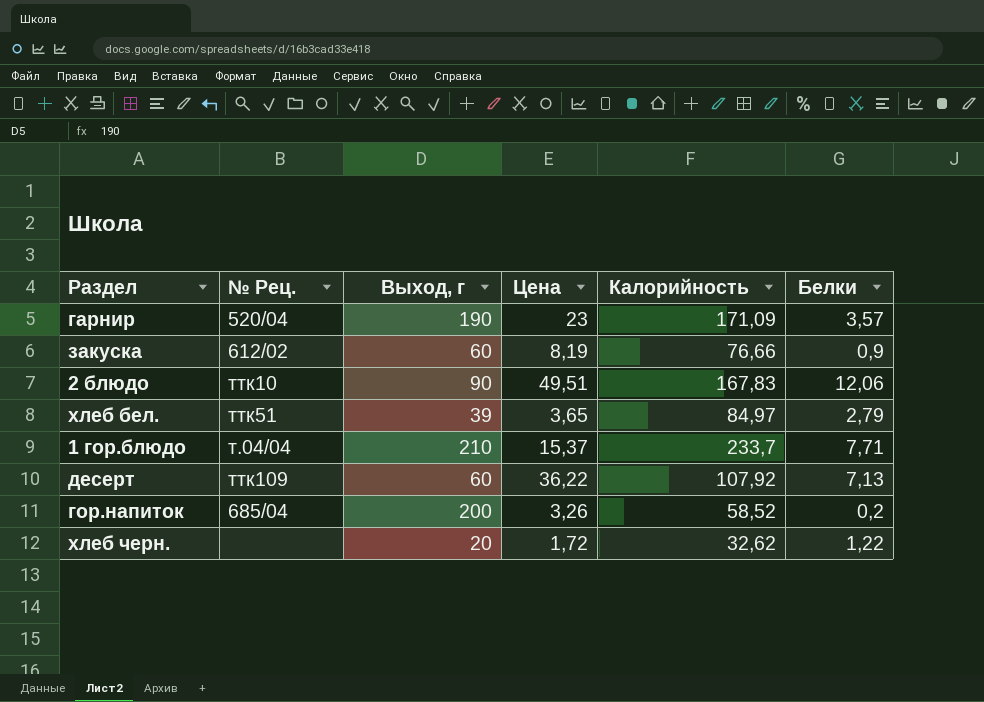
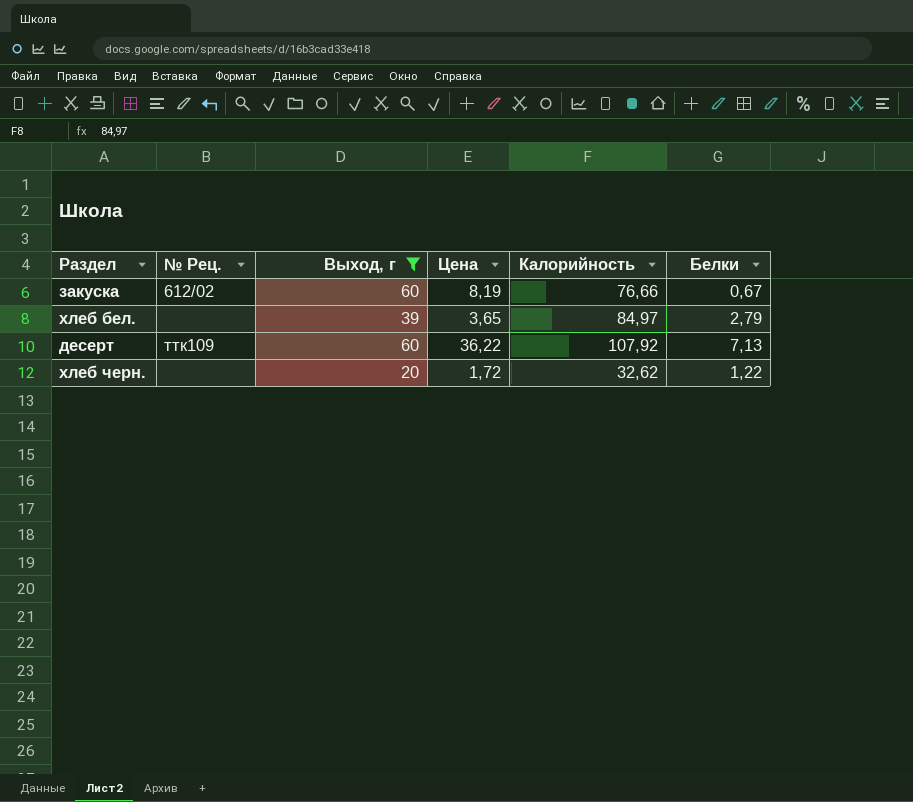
filter: none -> Выход, г <= 60
закуска | Белки: 0,9 -> 0,67
хлеб бел. | № Рец.: ттк51 -> none

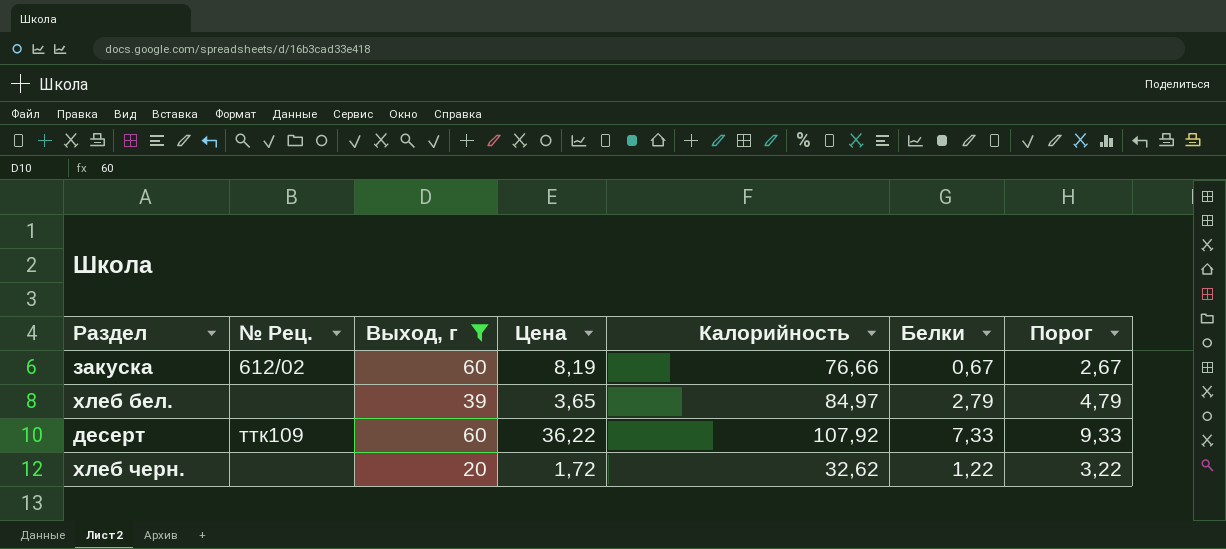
column Порог | formula: none -> [Белки] + 2
десерт | Белки: 7,13 -> 7,33

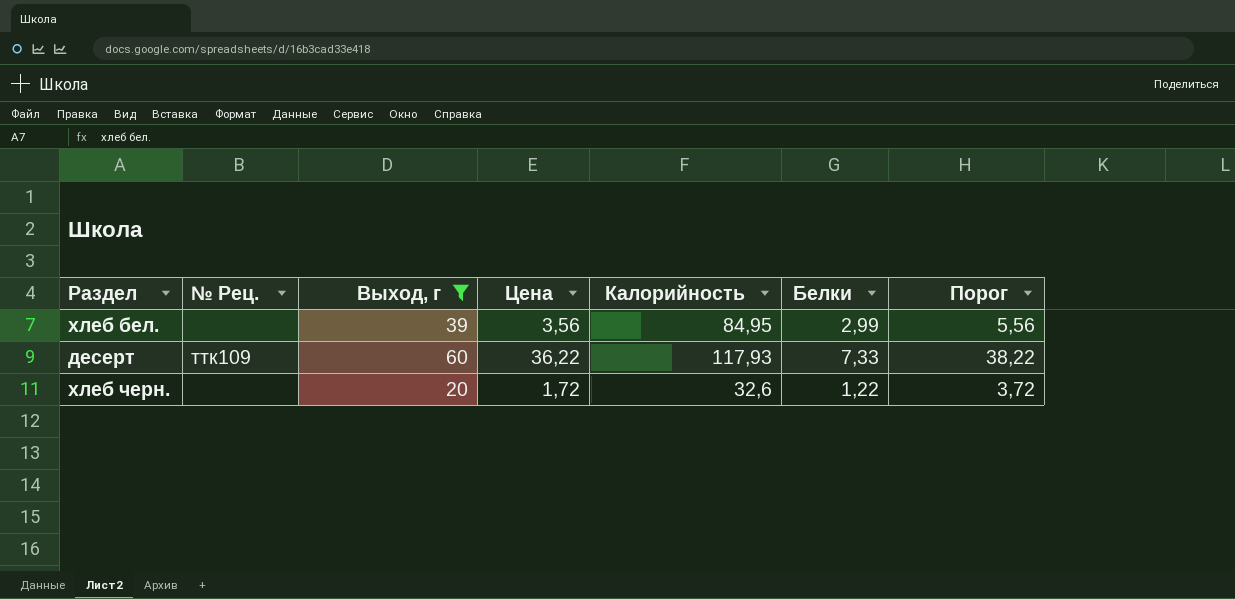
column Порог | formula: [Белки] + 2 -> [Цена] + 2
row закуска: 612/02 | 60 | 8,19 | 76,66 | 0,67 | 2,67 -> none
хлеб бел. | Цена: 3,65 -> 3,56
хлеб бел. | Калорийность: 84,97 -> 84,95
хлеб бел. | Белки: 2,79 -> 2,99
десерт | Калорийность: 107,92 -> 117,93
хлеб черн. | Калорийность: 32,62 -> 32,6

